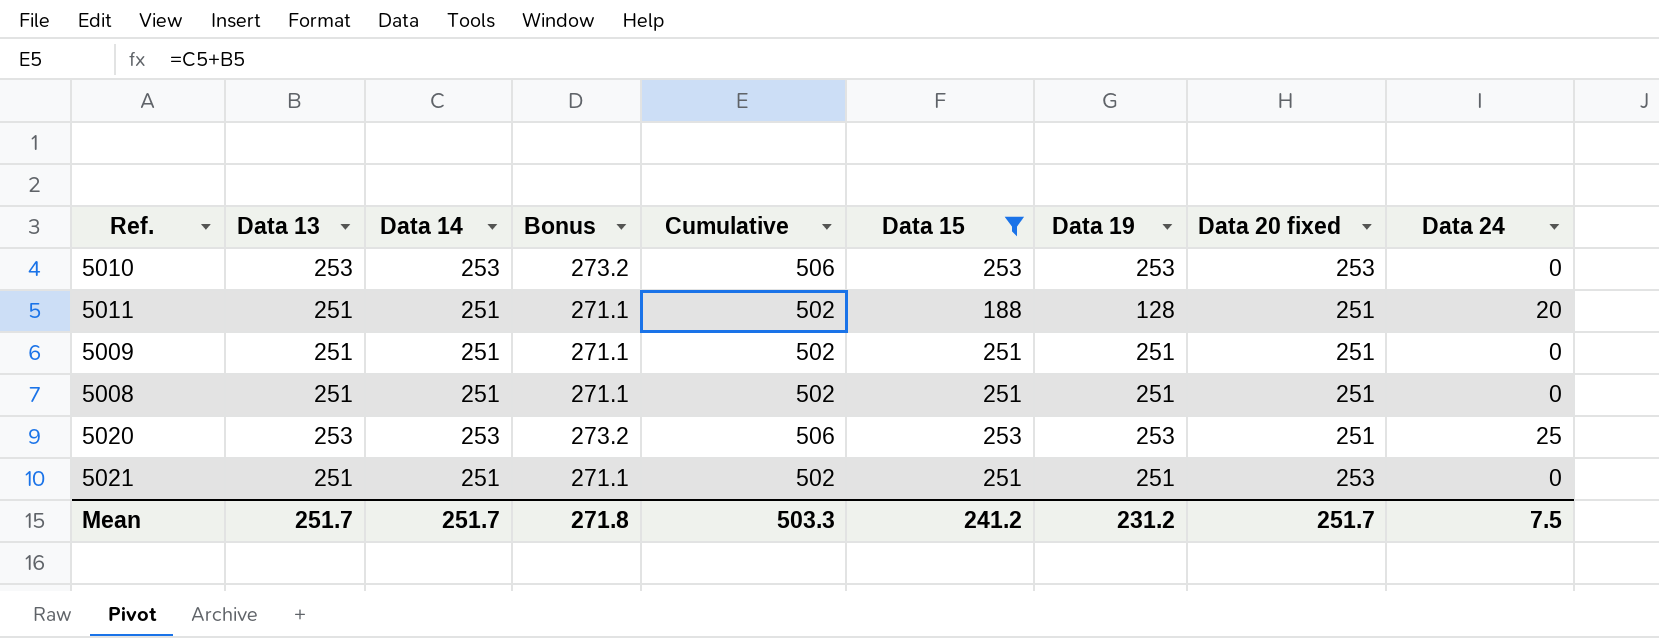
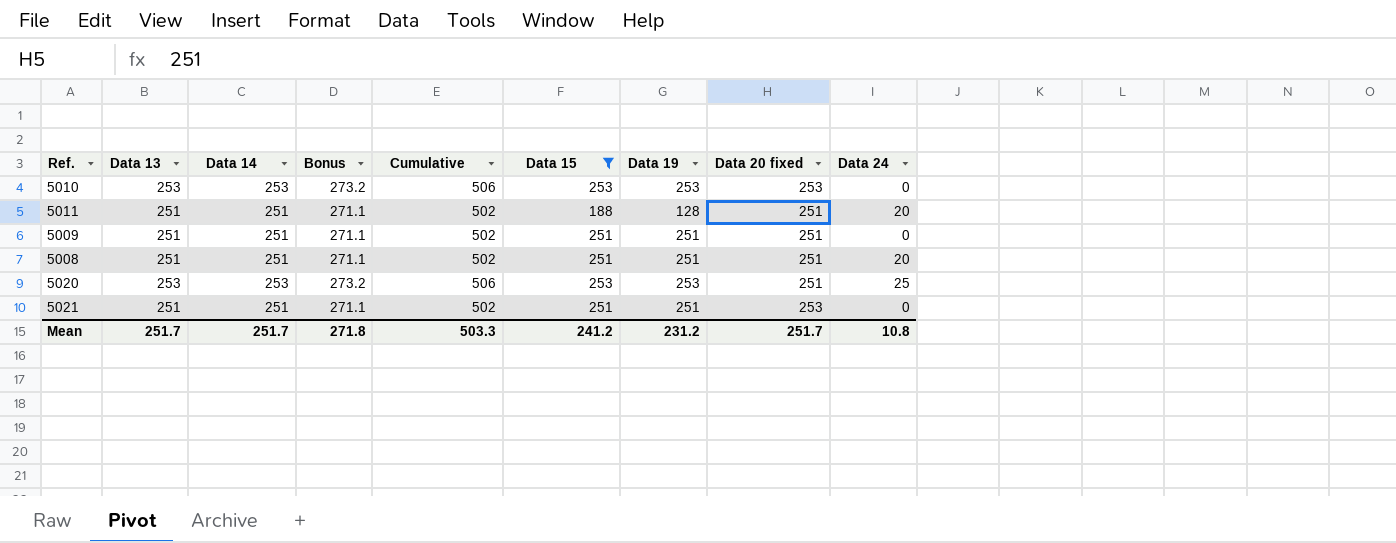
5008 | Data 24: 0 -> 20
Mean | Data 24: 7.5 -> 10.8

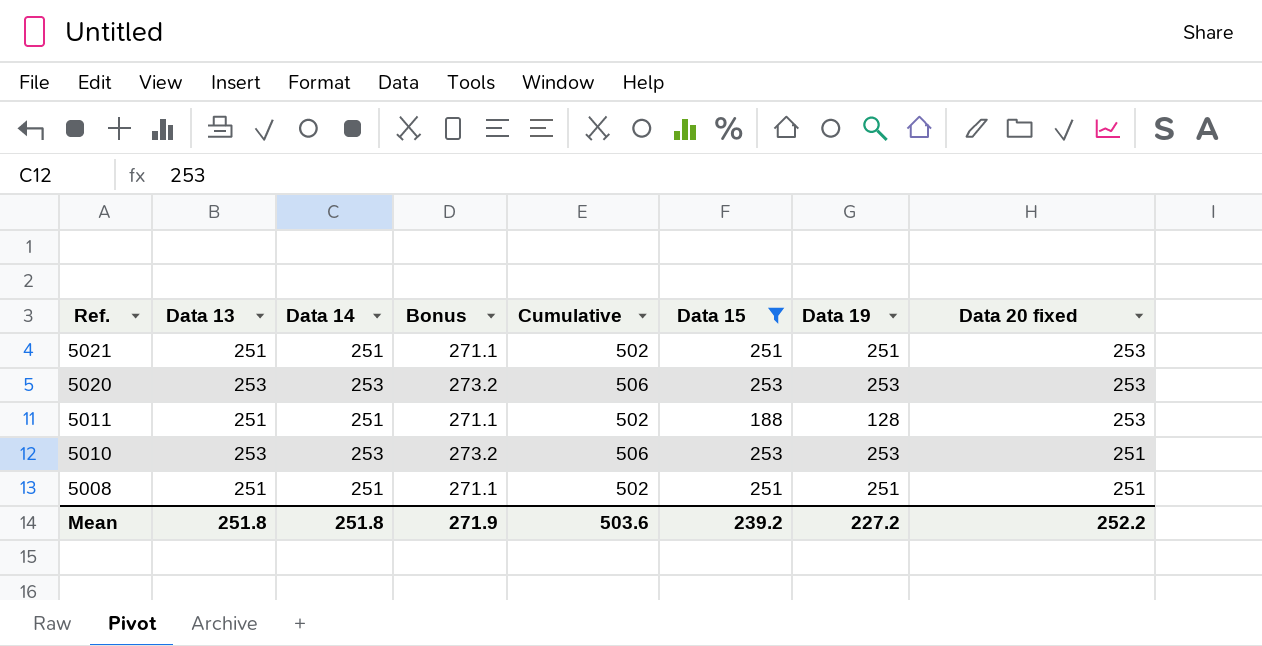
row order: none -> Ref. descending
column Data 24 | position: 9 -> none
row 5009: 251 | 251 | 271.1 | 502 | 251 | 251 | 251 | 0 -> none
5020 | Data 20 fixed: 251 -> 253
5011 | Data 20 fixed: 251 -> 253
5010 | Data 20 fixed: 253 -> 251
Mean | Data 13: 251.7 -> 251.8
Mean | Data 14: 251.7 -> 251.8
Mean | Bonus: 271.8 -> 271.9
Mean | Cumulative: 503.3 -> 503.6
Mean | Data 15: 241.2 -> 239.2
Mean | Data 19: 231.2 -> 227.2
Mean | Data 20 fixed: 251.7 -> 252.2

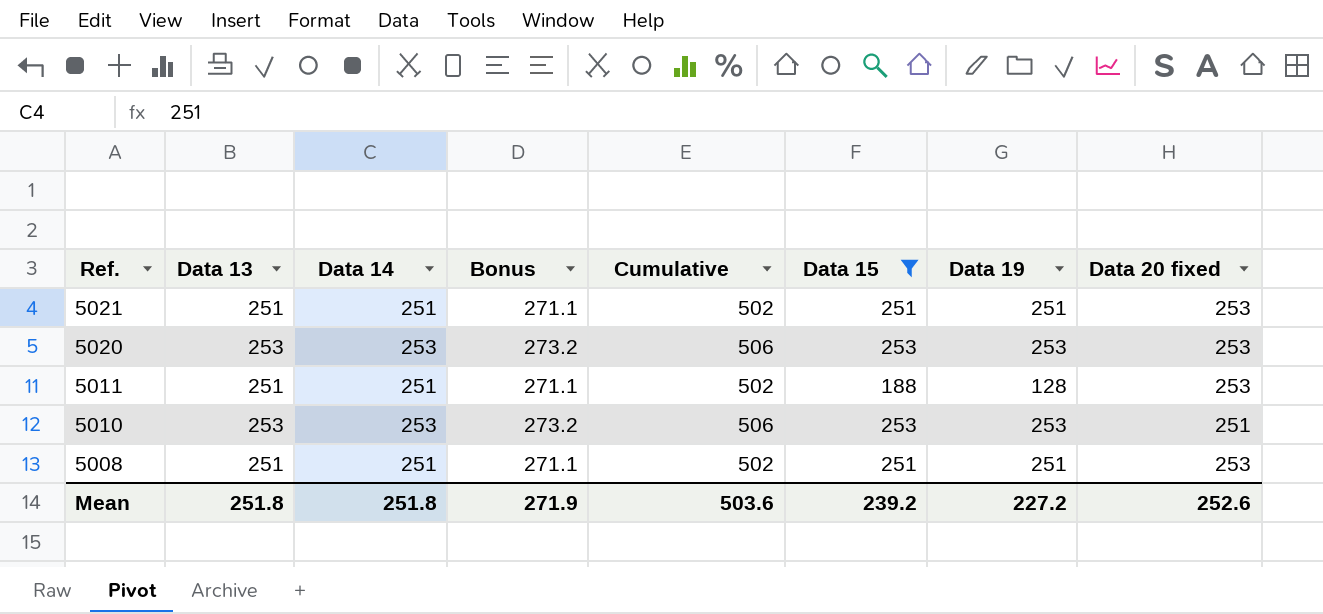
5008 | Data 20 fixed: 251 -> 253
Mean | Data 20 fixed: 252.2 -> 252.6

